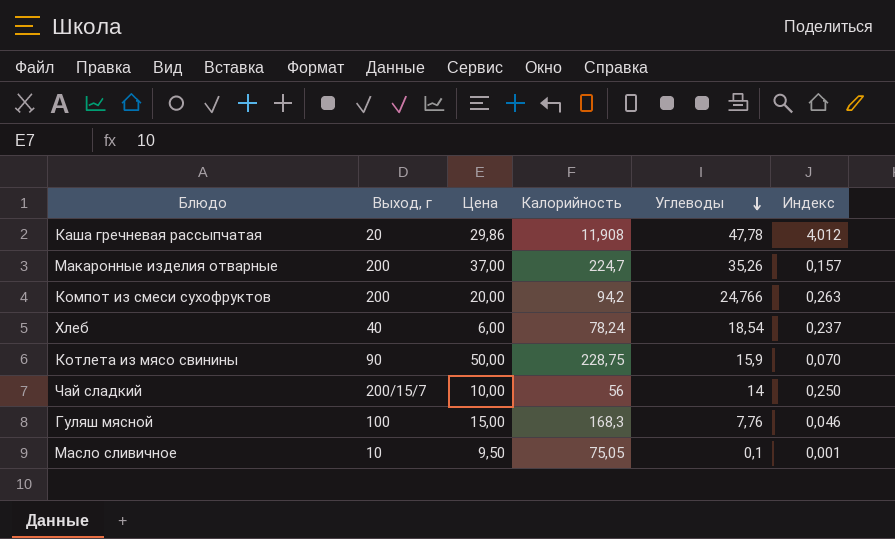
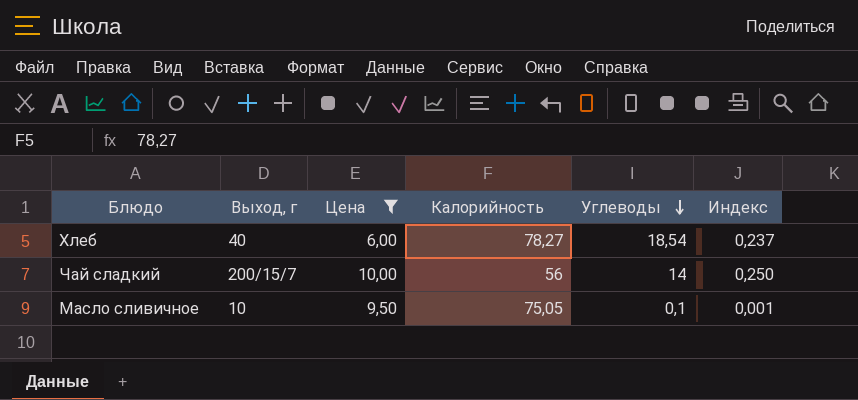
filter: none -> Цена <= 10,00
Хлеб | Калорийность: 78,24 -> 78,27

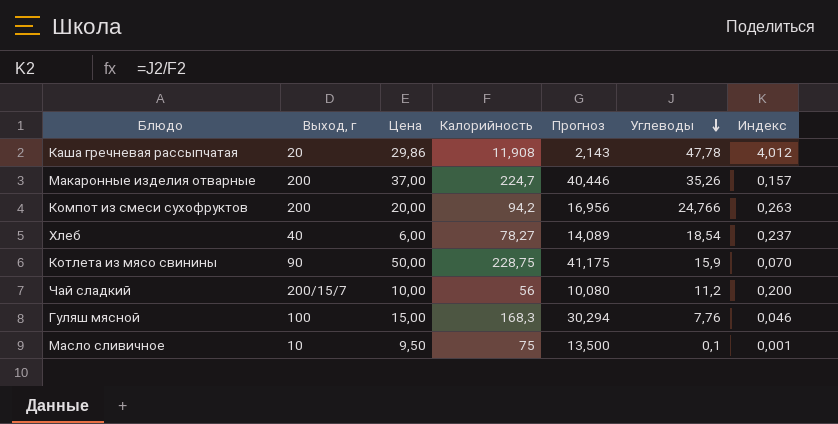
filter: Цена <= 10,00 -> none
column Прогноз | formula: none -> [Калорийность] * 0,18
Чай сладкий | Углеводы: 14 -> 11,2
Чай сладкий | Индекс: 0,250 -> 0,200
Масло сливичное | Калорийность: 75,05 -> 75

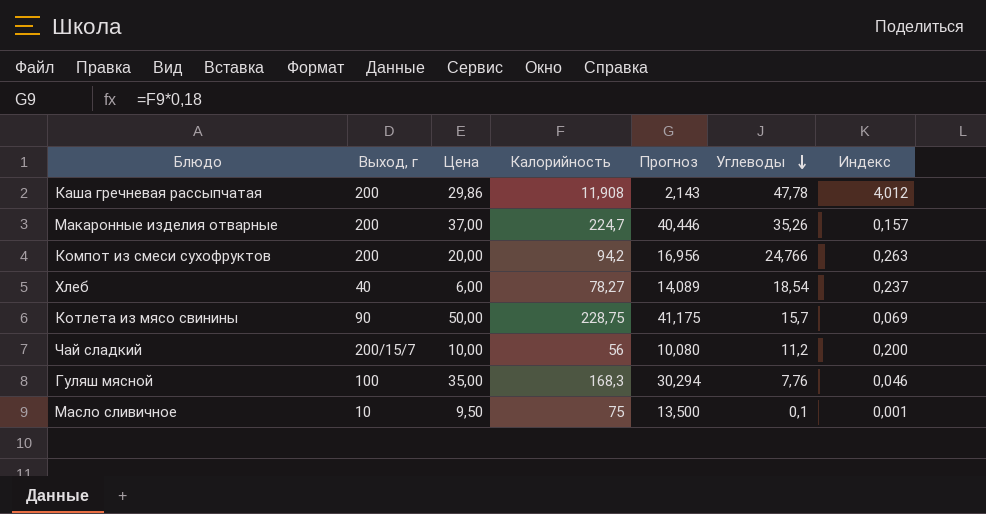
Каша гречневая рассыпчатая | Выход, г: 20 -> 200
Котлета из мясо свинины | Углеводы: 15,9 -> 15,7
Котлета из мясо свинины | Индекс: 0,070 -> 0,069
Гуляш мясной | Цена: 15,00 -> 35,00

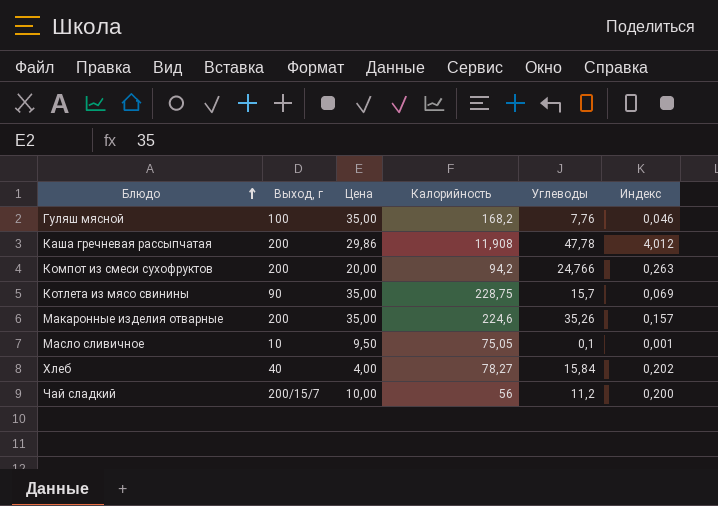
row order: Углеводы descending -> Блюдо ascending
column Прогноз | formula: [Калорийность] * 0,18 -> none
Гуляш мясной | Калорийность: 168,3 -> 168,2
Котлета из мясо свинины | Цена: 50,00 -> 35,00
Макаронные изделия отварные | Цена: 37,00 -> 35,00
Макаронные изделия отварные | Калорийность: 224,7 -> 224,6
Масло сливичное | Калорийность: 75 -> 75,05
Хлеб | Цена: 6,00 -> 4,00
Хлеб | Углеводы: 18,54 -> 15,84
Хлеб | Индекс: 0,237 -> 0,202

